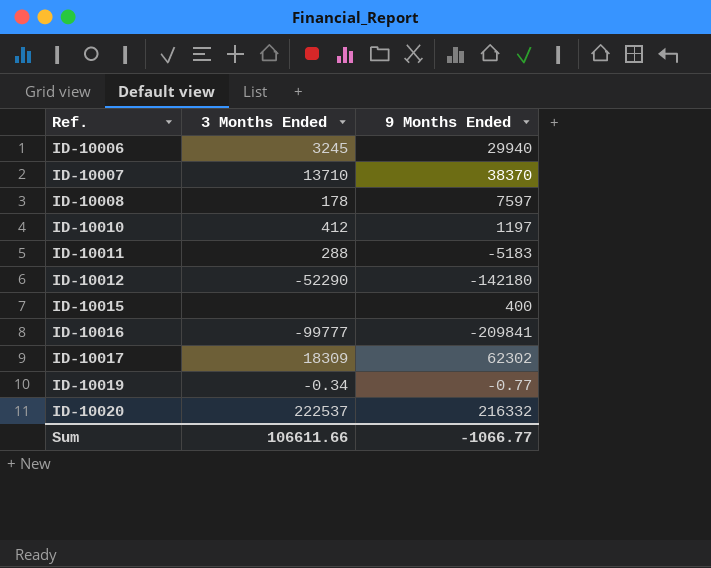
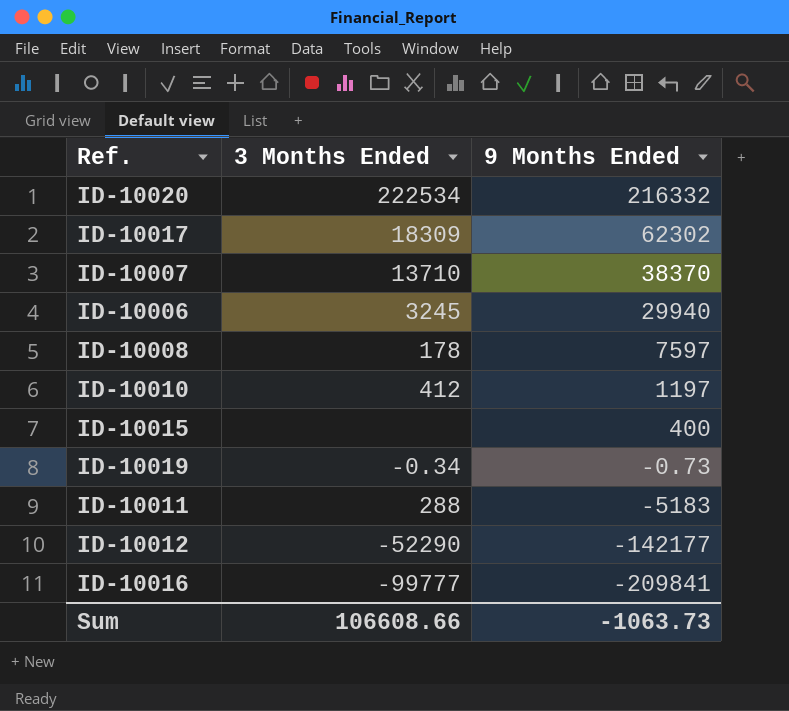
row order: Ref. ascending -> 9 Months Ended descending
ID-10020 | 3 Months Ended: 222537 -> 222534
ID-10019 | 9 Months Ended: -0.77 -> -0.73
ID-10012 | 9 Months Ended: -142180 -> -142177
Sum | 3 Months Ended: 106611.66 -> 106608.66
Sum | 9 Months Ended: -1066.77 -> -1063.73

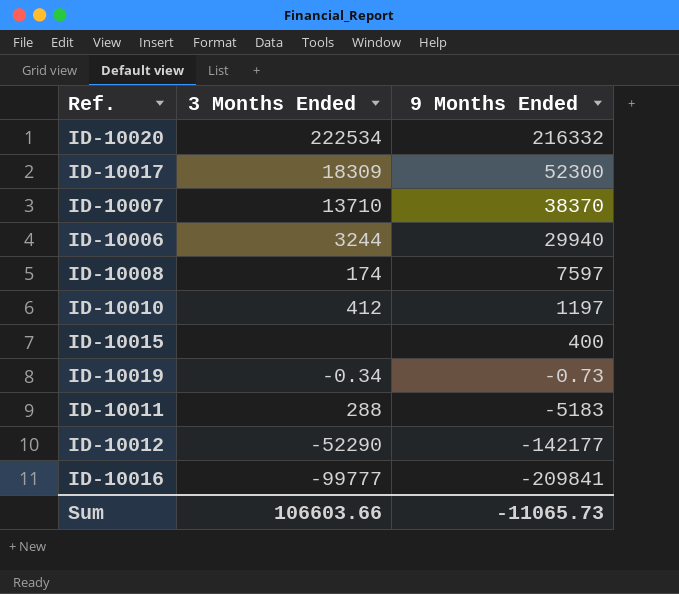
ID-10017 | 9 Months Ended: 62302 -> 52300
ID-10006 | 3 Months Ended: 3245 -> 3244
ID-10008 | 3 Months Ended: 178 -> 174
Sum | 3 Months Ended: 106608.66 -> 106603.66
Sum | 9 Months Ended: -1063.73 -> -11065.73

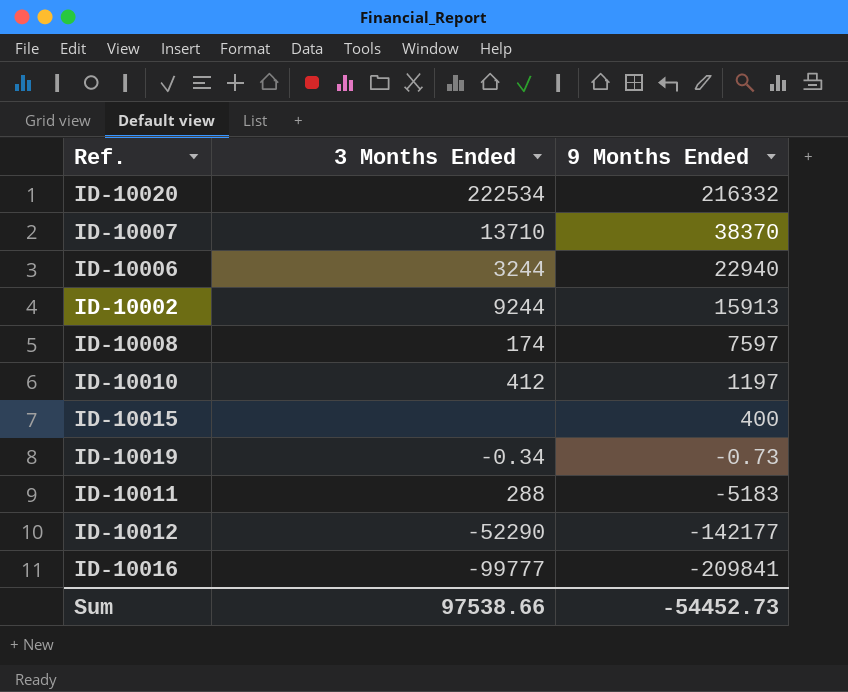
row ID-10017: 18309 | 52300 -> none
ID-10006 | 9 Months Ended: 29940 -> 22940
row ID-10002: none -> 9244 | 15913
Sum | 3 Months Ended: 106603.66 -> 97538.66
Sum | 9 Months Ended: -11065.73 -> -54452.73

